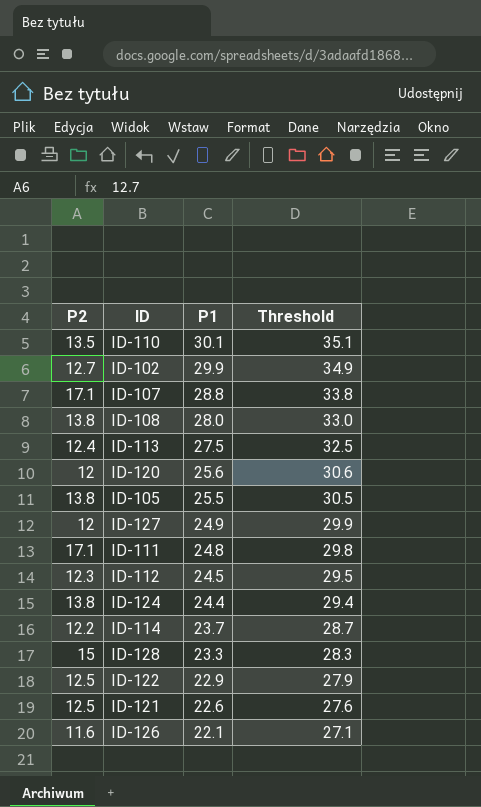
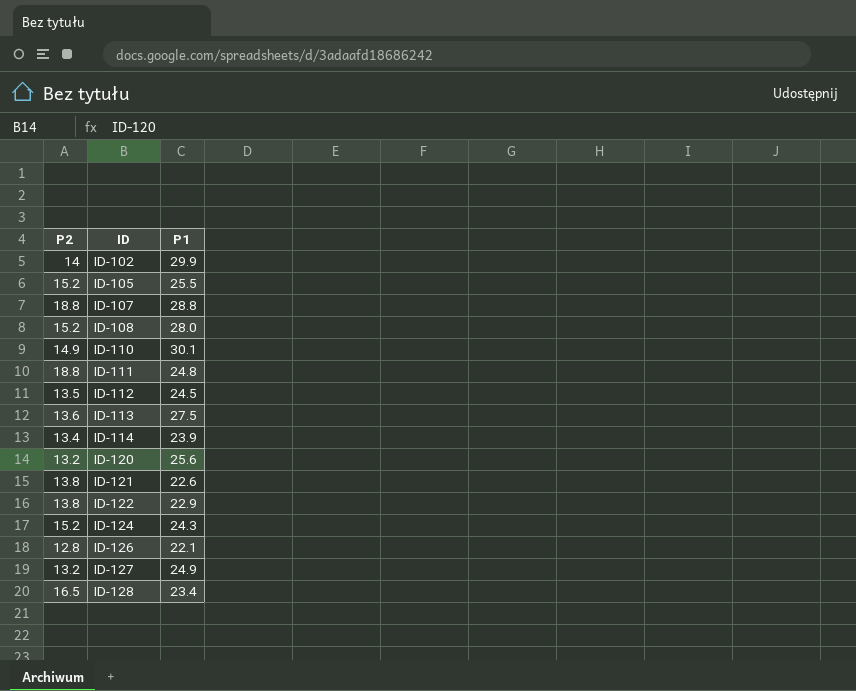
row order: P1 descending -> ID ascending
column Threshold | formula: [P1] + 5 -> none
ID-102 | P2: 12.7 -> 14
ID-105 | P2: 13.8 -> 15.2
ID-107 | P2: 17.1 -> 18.8
ID-108 | P2: 13.8 -> 15.2
ID-110 | P2: 13.5 -> 14.9
ID-111 | P2: 17.1 -> 18.8
ID-112 | P2: 12.3 -> 13.5
ID-113 | P2: 12.4 -> 13.6
ID-114 | P2: 12.2 -> 13.4
ID-114 | P1: 23.7 -> 23.9
ID-120 | P2: 12 -> 13.2
ID-121 | P2: 12.5 -> 13.8
ID-122 | P2: 12.5 -> 13.8
ID-124 | P2: 13.8 -> 15.2
ID-124 | P1: 24.4 -> 24.3
ID-126 | P2: 11.6 -> 12.8
ID-127 | P2: 12 -> 13.2
ID-128 | P2: 15 -> 16.5
ID-128 | P1: 23.3 -> 23.4

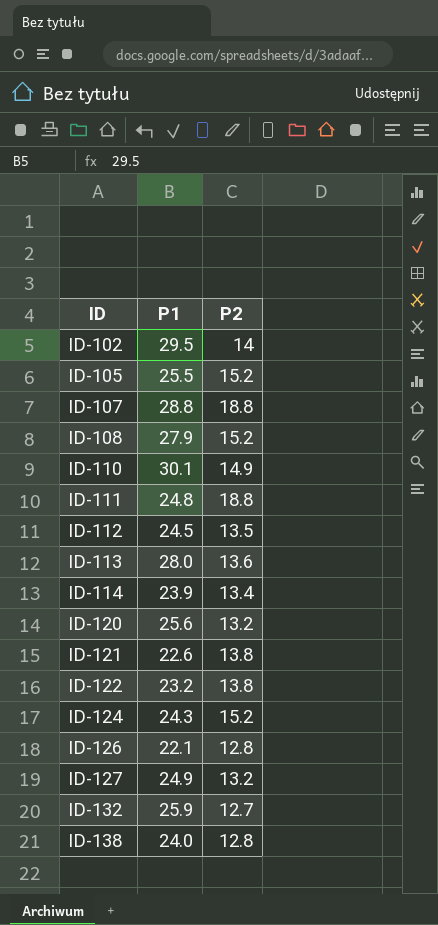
column P2 | position: 1 -> 3
row ID-128: 16.5 | 23.4 -> none
ID-102 | P1: 29.9 -> 29.5
ID-108 | P1: 28.0 -> 27.9
ID-113 | P1: 27.5 -> 28.0
ID-122 | P1: 22.9 -> 23.2
row ID-132: none -> 25.9 | 12.7
row ID-138: none -> 24.0 | 12.8

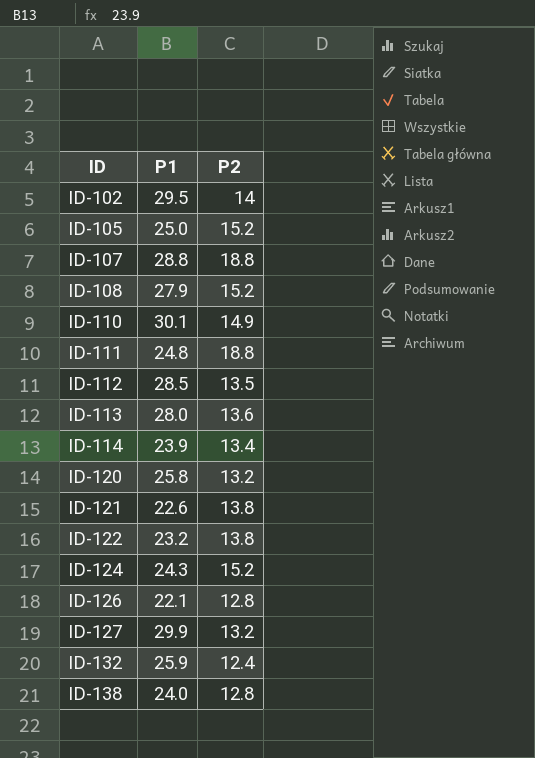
ID-105 | P1: 25.5 -> 25.0
ID-112 | P1: 24.5 -> 28.5
ID-120 | P1: 25.6 -> 25.8
ID-127 | P1: 24.9 -> 29.9
ID-132 | P2: 12.7 -> 12.4

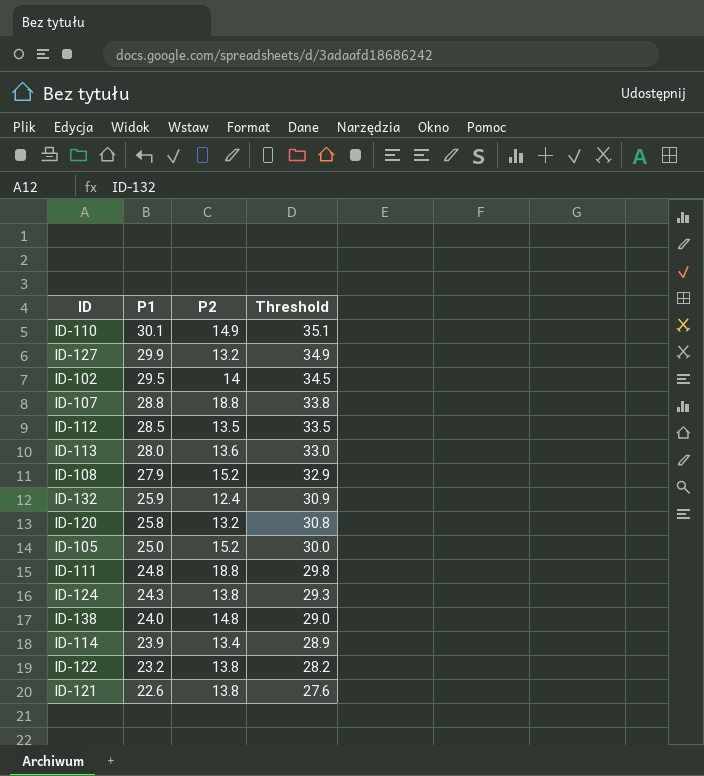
row order: ID ascending -> P1 descending
column Threshold | formula: none -> [P1] + 5
row ID-126: 22.1 | 12.8 -> none
ID-124 | P2: 15.2 -> 13.8
ID-138 | P2: 12.8 -> 14.8

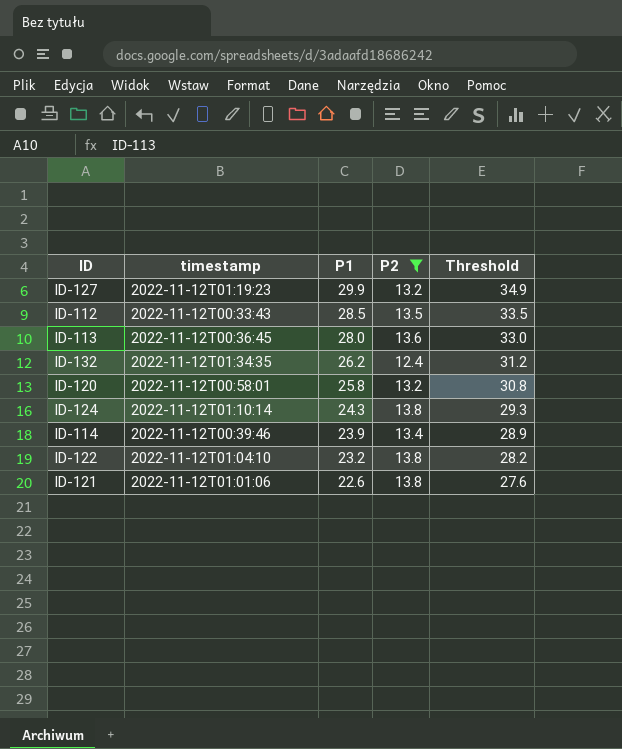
filter: none -> P2 <= 13.8
column timestamp | position: none -> 2
ID-132 | P1: 25.9 -> 26.2
ID-132 | Threshold: 30.9 -> 31.2

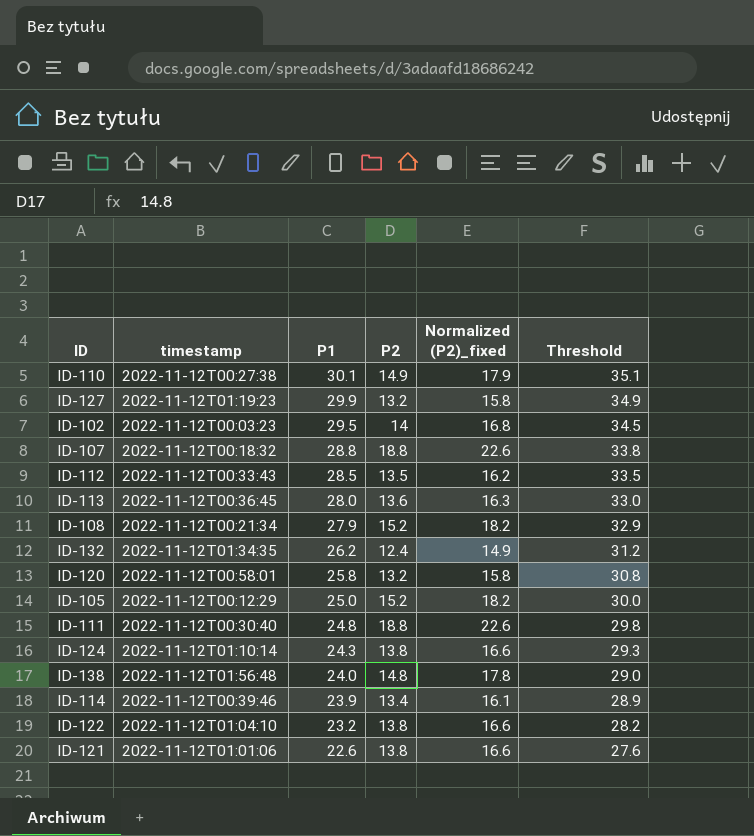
filter: P2 <= 13.8 -> none
column Normalized (P2)_fixed | formula: none -> [P2] * 1.2

